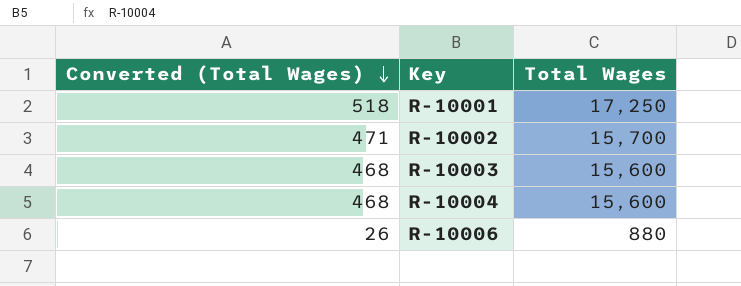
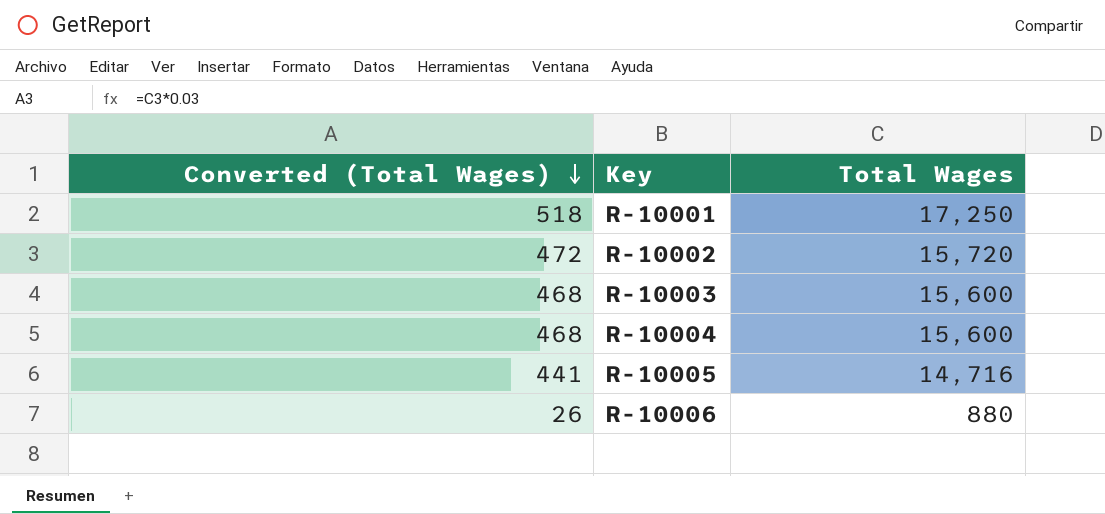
R-10002 | Converted (Total Wages): 471 -> 472
R-10002 | Total Wages: 15,700 -> 15,720
row R-10005: none -> 441 | 14,716

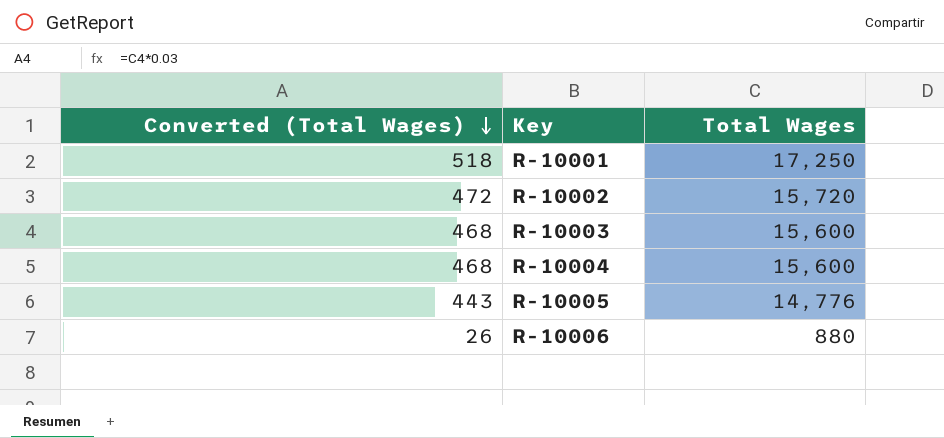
R-10005 | Converted (Total Wages): 441 -> 443
R-10005 | Total Wages: 14,716 -> 14,776

